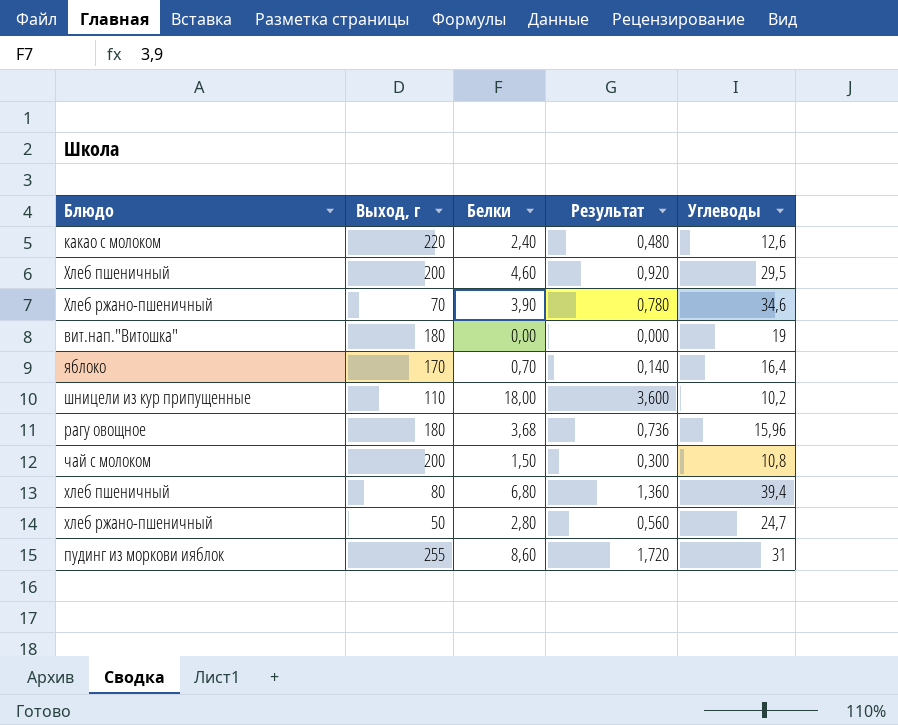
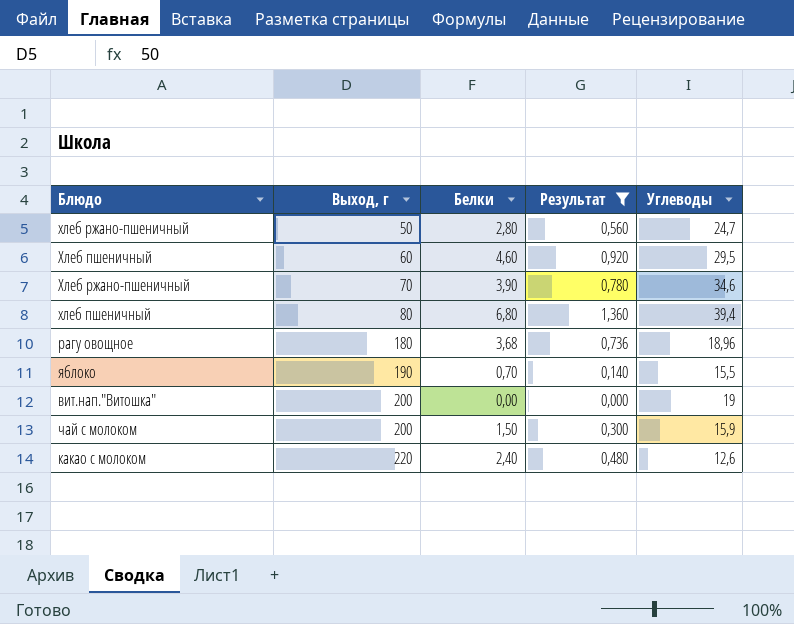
filter: none -> Результат <= 1,360
row order: none -> Выход, г ascending
Хлеб пшеничный | Выход, г: 200 -> 60
рагу овощное | Углеводы: 15,96 -> 18,96
яблоко | Выход, г: 170 -> 190
яблоко | Углеводы: 16,4 -> 15,5
вит.нап."Витошка" | Выход, г: 180 -> 200
чай с молоком | Углеводы: 10,8 -> 15,9

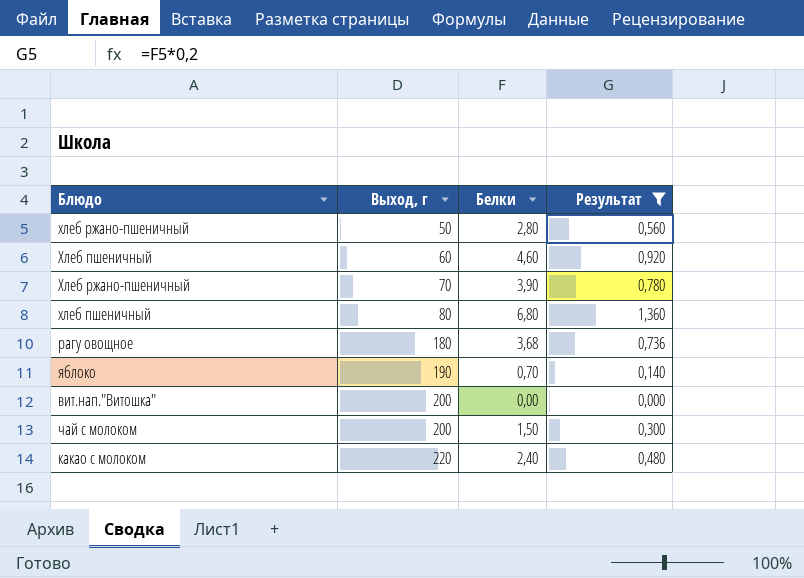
column Углеводы | position: 5 -> none

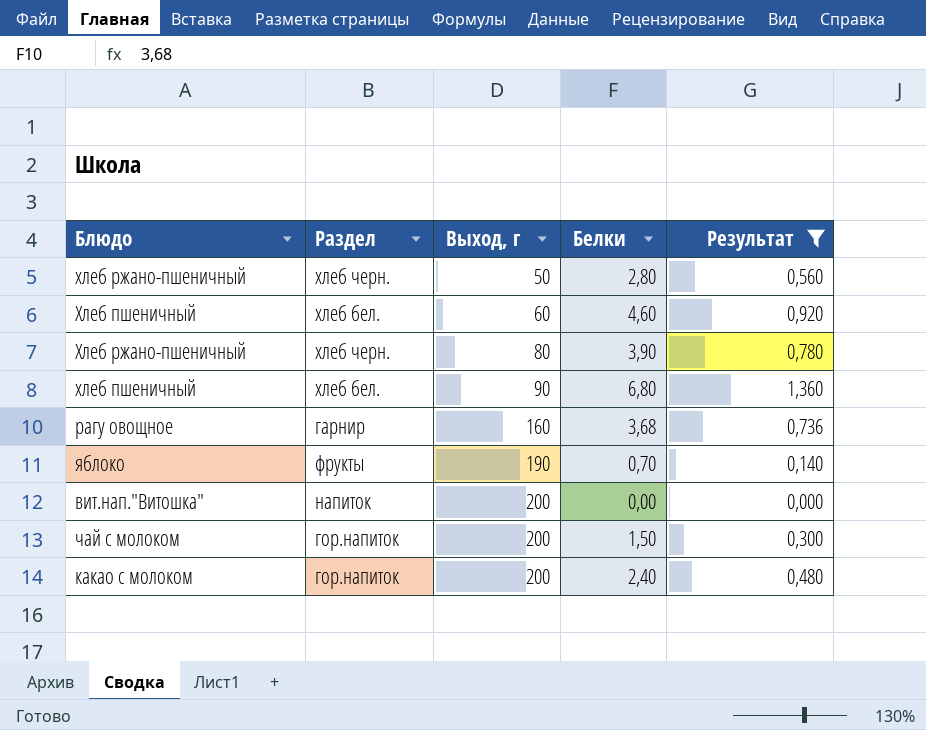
column Раздел | position: none -> 2
Хлеб ржано-пшеничный | Выход, г: 70 -> 80
хлеб пшеничный | Выход, г: 80 -> 90
рагу овощное | Выход, г: 180 -> 160
какао с молоком | Выход, г: 220 -> 200

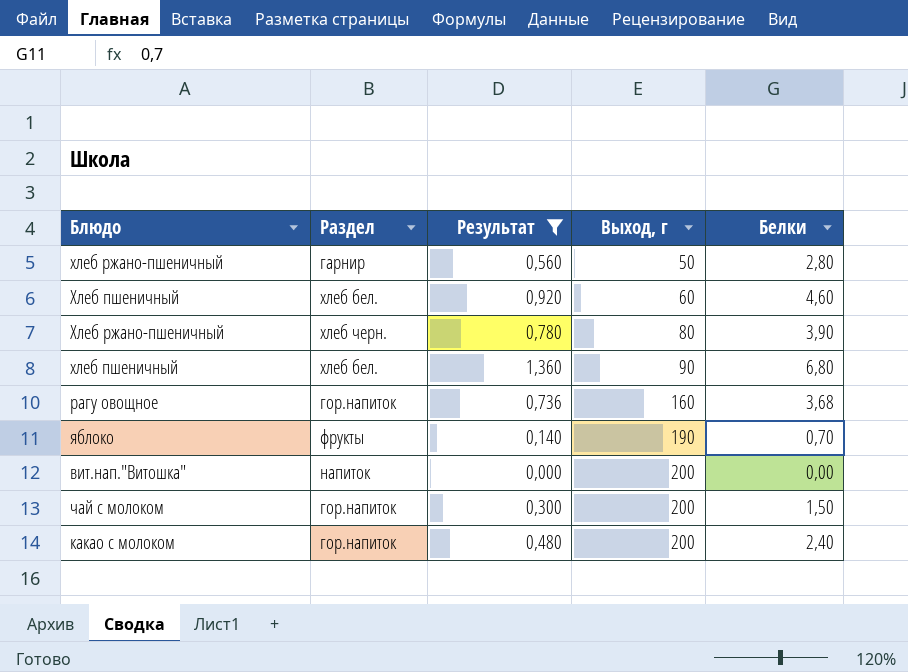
column Результат | position: 5 -> 3
хлеб ржано-пшеничный | Раздел: хлеб черн. -> гарнир
рагу овощное | Раздел: гарнир -> гор.напиток

